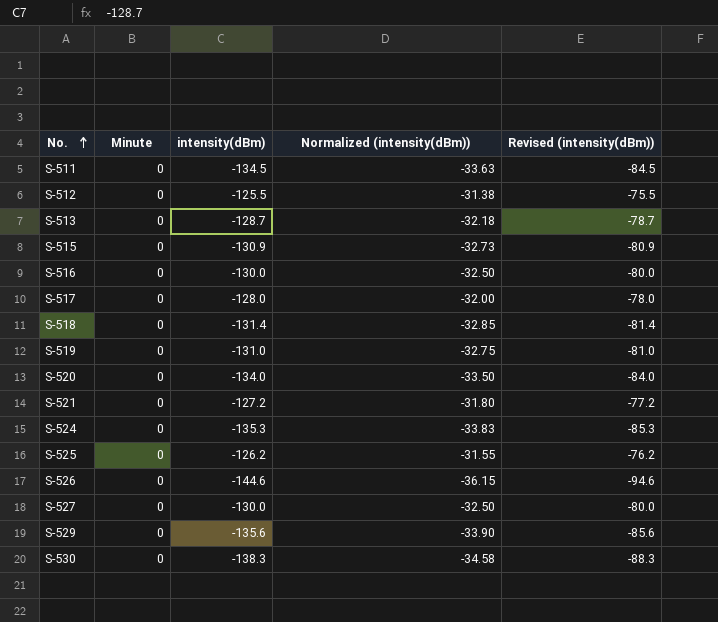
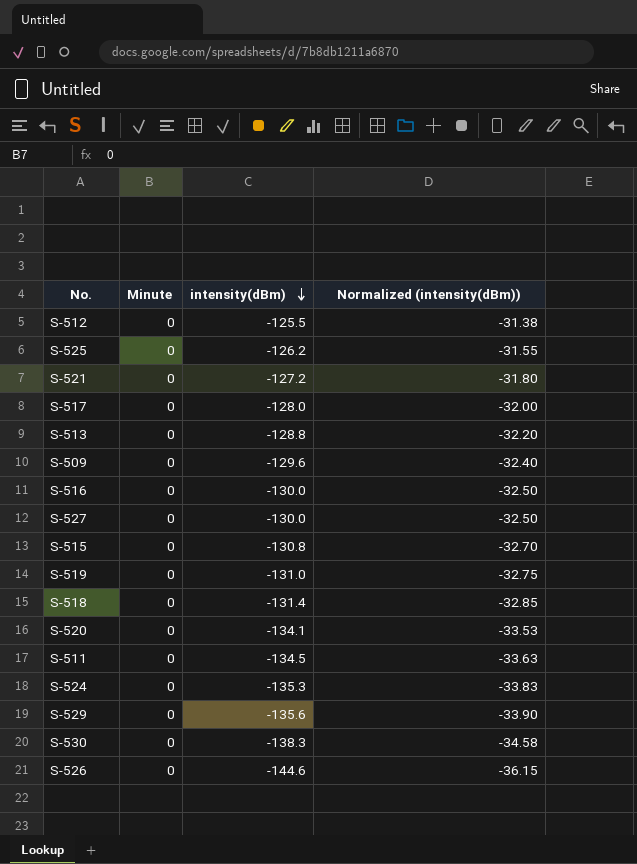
row order: No. ascending -> intensity(dBm) descending
column Revised (intensity(dBm)) | formula: [intensity(dBm)] + 50 -> none
S-513 | intensity(dBm): -128.7 -> -128.8
S-513 | Normalized (intensity(dBm)): -32.18 -> -32.20
row S-509: none -> 0 | -129.6 | -32.40
S-515 | intensity(dBm): -130.9 -> -130.8
S-515 | Normalized (intensity(dBm)): -32.73 -> -32.70
S-520 | intensity(dBm): -134.0 -> -134.1
S-520 | Normalized (intensity(dBm)): -33.50 -> -33.53

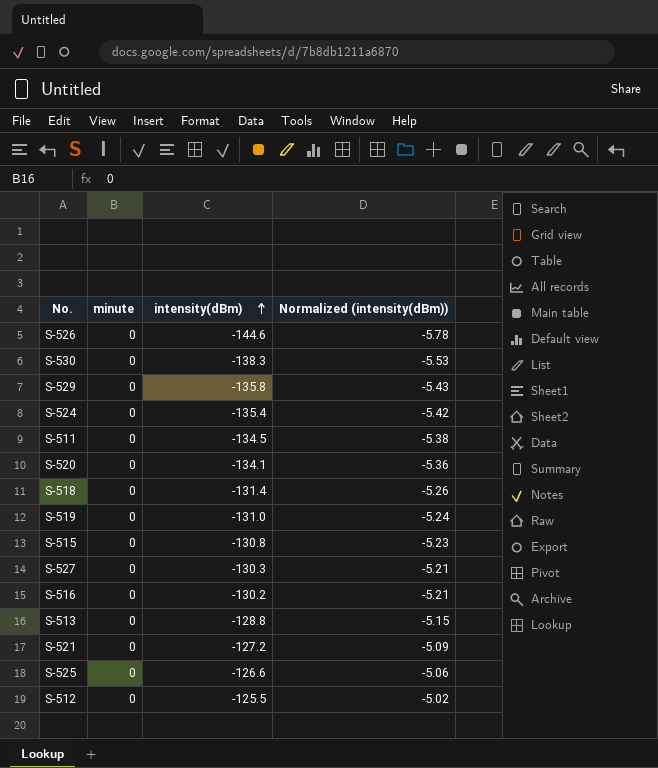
row order: intensity(dBm) descending -> intensity(dBm) ascending
column name: Minute -> minute
column Normalized (intensity(dBm)) | formula: [intensity(dBm)] * 0.25 -> [intensity(dBm)] * 0.04
row S-517: 0 | -128.0 | -32.00 -> none
row S-509: 0 | -129.6 | -32.40 -> none
S-529 | intensity(dBm): -135.6 -> -135.8
S-524 | intensity(dBm): -135.3 -> -135.4
S-527 | intensity(dBm): -130.0 -> -130.3
S-516 | intensity(dBm): -130.0 -> -130.2
S-525 | intensity(dBm): -126.2 -> -126.6

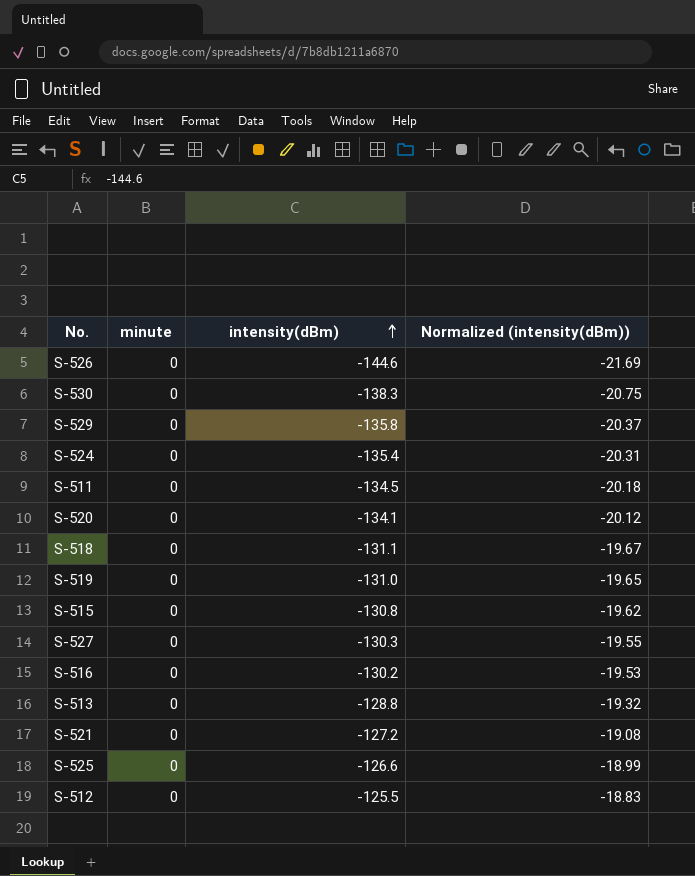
column Normalized (intensity(dBm)) | formula: [intensity(dBm)] * 0.04 -> [intensity(dBm)] * 0.15
S-518 | intensity(dBm): -131.4 -> -131.1

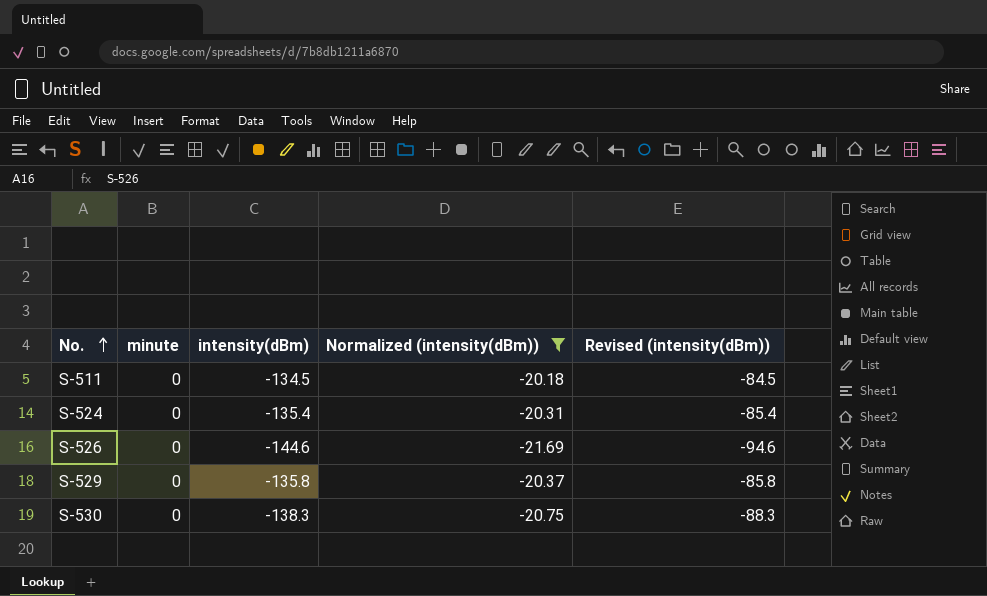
filter: none -> Normalized (intensity(dBm)) <= -20.18
row order: intensity(dBm) ascending -> No. ascending
column Revised (intensity(dBm)) | formula: none -> [intensity(dBm)] + 50

